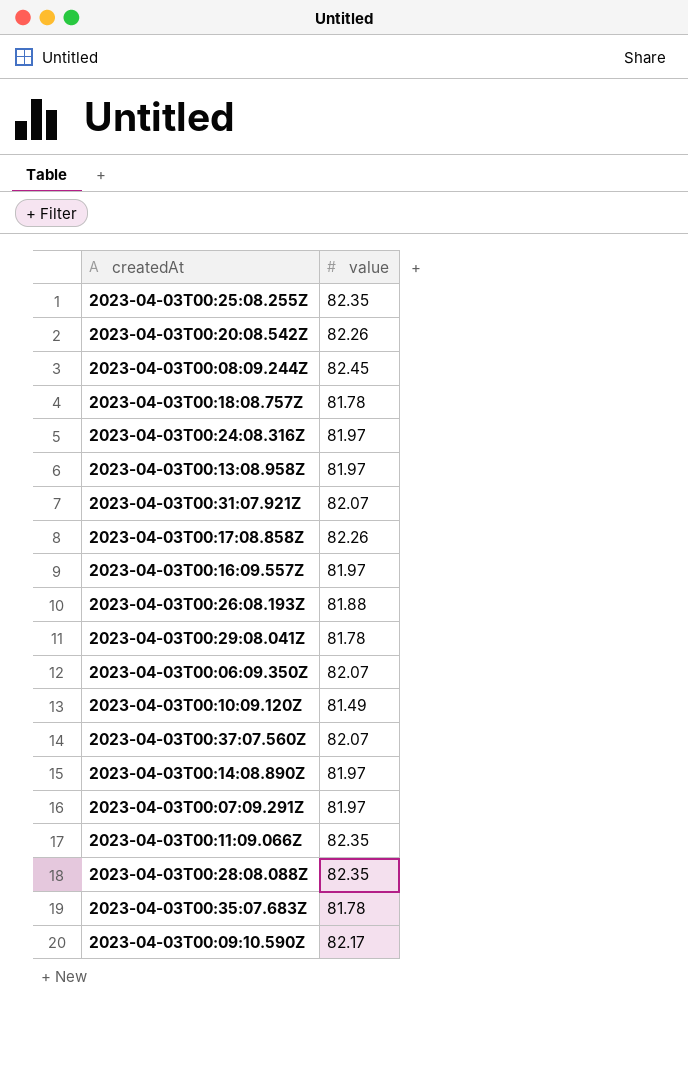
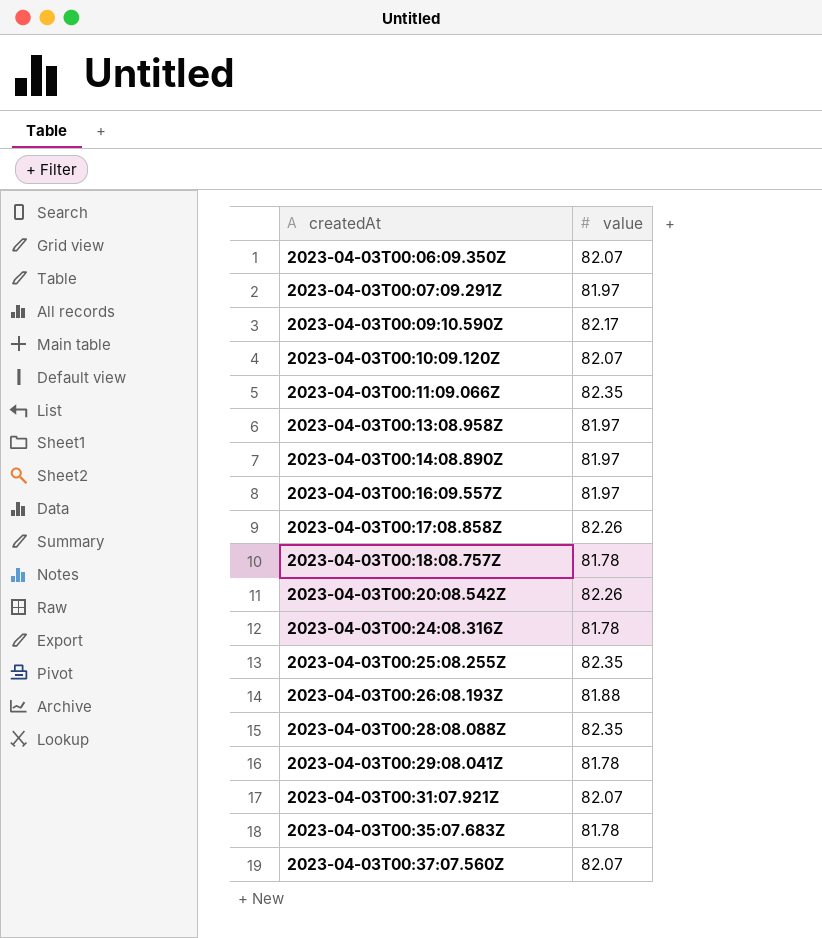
row order: none -> createdAt ascending
row 2023-04-03T00:08:09.244Z: 82.45 -> none
2023-04-03T00:10:09.120Z | value: 81.49 -> 82.07
2023-04-03T00:24:08.316Z | value: 81.97 -> 81.78

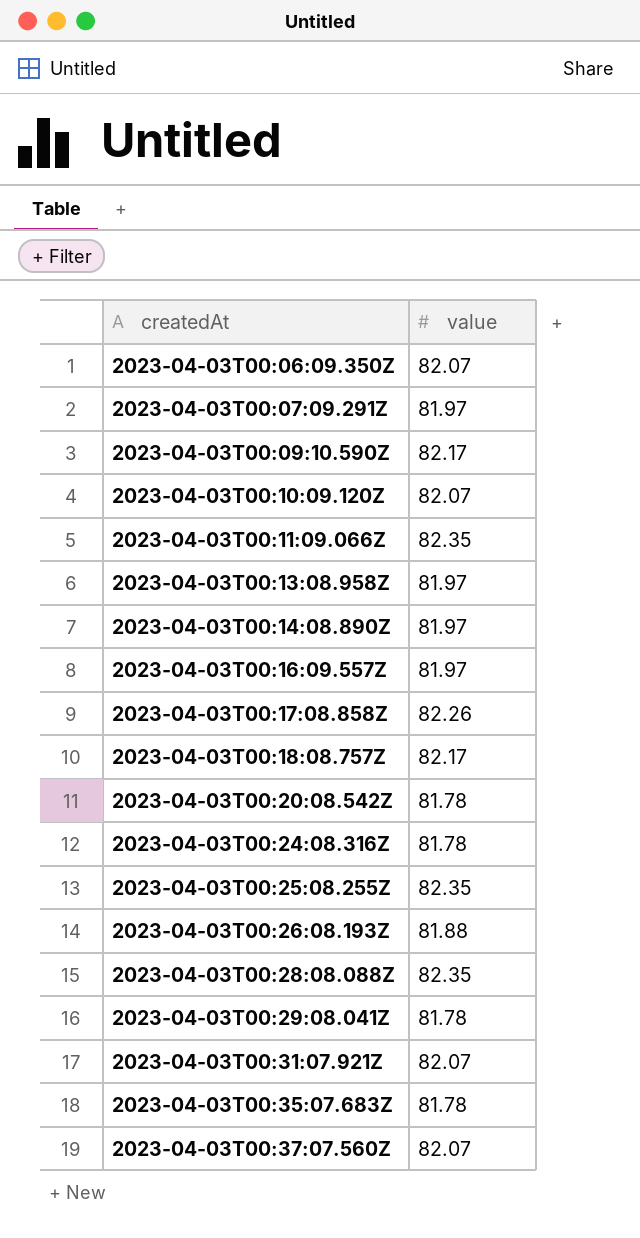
2023-04-03T00:18:08.757Z | value: 81.78 -> 82.17
2023-04-03T00:20:08.542Z | value: 82.26 -> 81.78

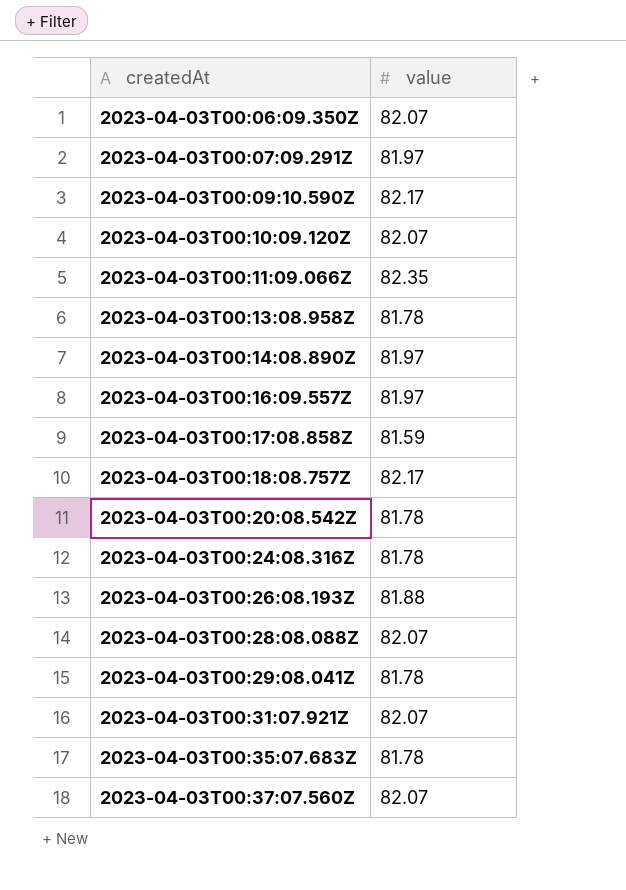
row 2023-04-03T00:25:08.255Z: 82.35 -> none
2023-04-03T00:13:08.958Z | value: 81.97 -> 81.78
2023-04-03T00:17:08.858Z | value: 82.26 -> 81.59
2023-04-03T00:28:08.088Z | value: 82.35 -> 82.07

